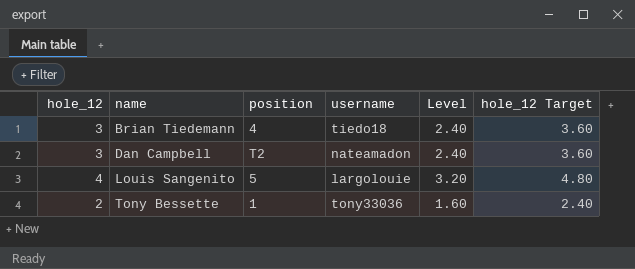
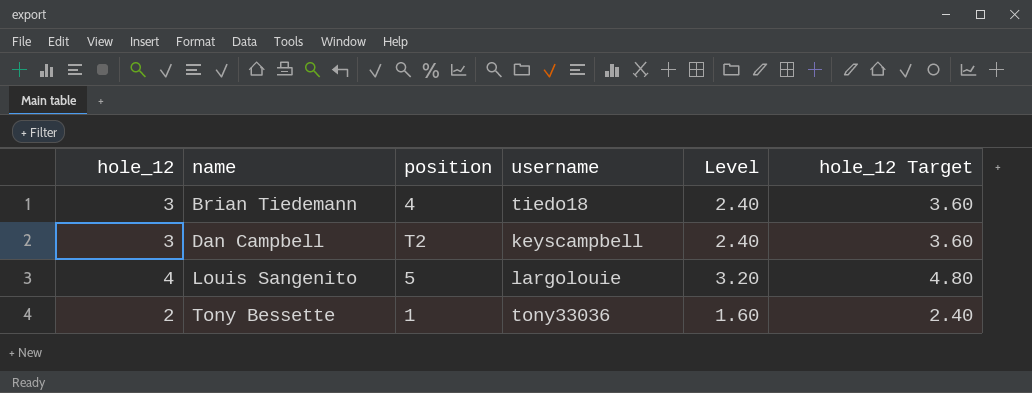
Dan Campbell | username: nateamadon -> keyscampbell

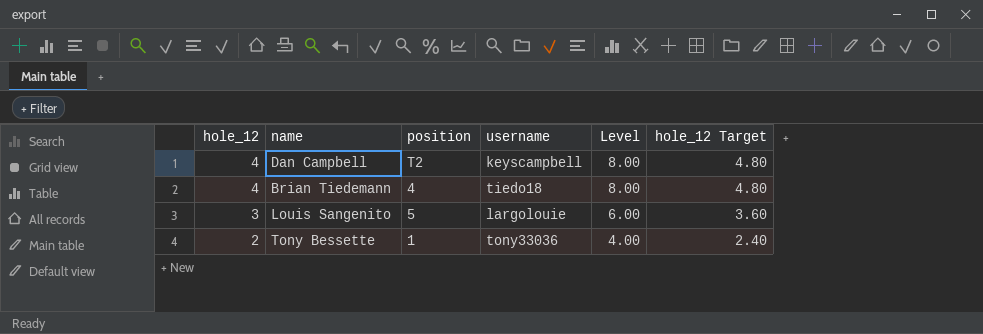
row order: name ascending -> hole_12 descending
column Level | formula: [hole_12] * 0.8 -> [hole_12] * 2
Dan Campbell | hole_12: 3 -> 4
Dan Campbell | hole_12 Target: 3.60 -> 4.80
Brian Tiedemann | hole_12: 3 -> 4
Brian Tiedemann | hole_12 Target: 3.60 -> 4.80
Louis Sangenito | hole_12: 4 -> 3
Louis Sangenito | hole_12 Target: 4.80 -> 3.60

